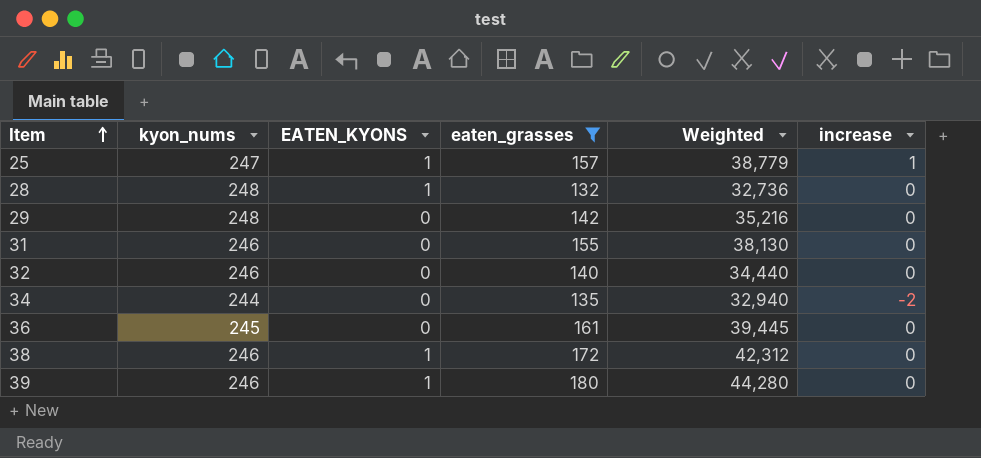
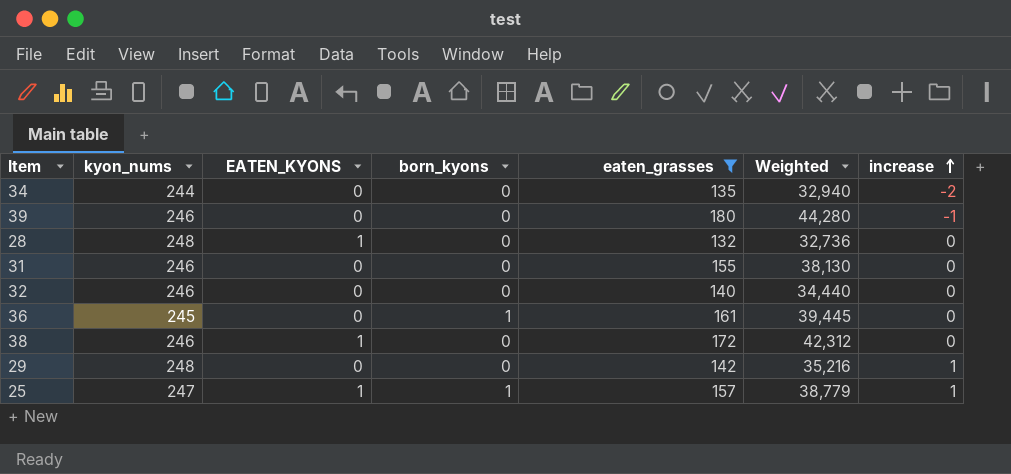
row order: Item ascending -> increase ascending
column born_kyons | position: none -> 4
39 | EATEN_KYONS: 1 -> 0
39 | increase: 0 -> -1
29 | increase: 0 -> 1

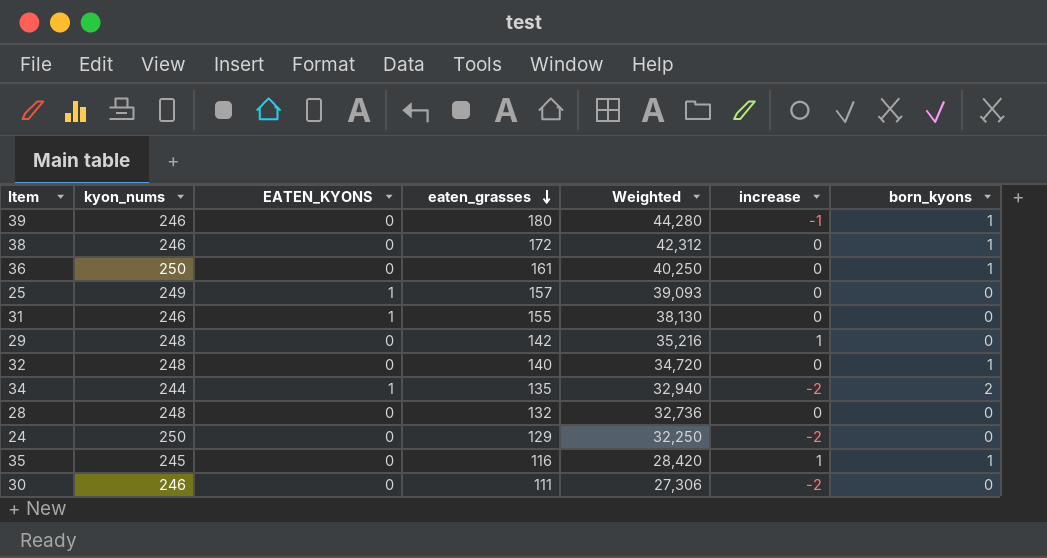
filter: eaten_grasses >= 132 -> none
row order: increase ascending -> eaten_grasses descending
column born_kyons | position: 4 -> 7
39 | born_kyons: 0 -> 1
38 | EATEN_KYONS: 1 -> 0
38 | born_kyons: 0 -> 1
36 | kyon_nums: 245 -> 250
36 | Weighted: 39,445 -> 40,250
25 | kyon_nums: 247 -> 249
25 | Weighted: 38,779 -> 39,093
25 | increase: 1 -> 0
25 | born_kyons: 1 -> 0
31 | EATEN_KYONS: 0 -> 1
32 | kyon_nums: 246 -> 248
32 | Weighted: 34,440 -> 34,720
32 | born_kyons: 0 -> 1
34 | EATEN_KYONS: 0 -> 1
34 | born_kyons: 0 -> 2
28 | EATEN_KYONS: 1 -> 0

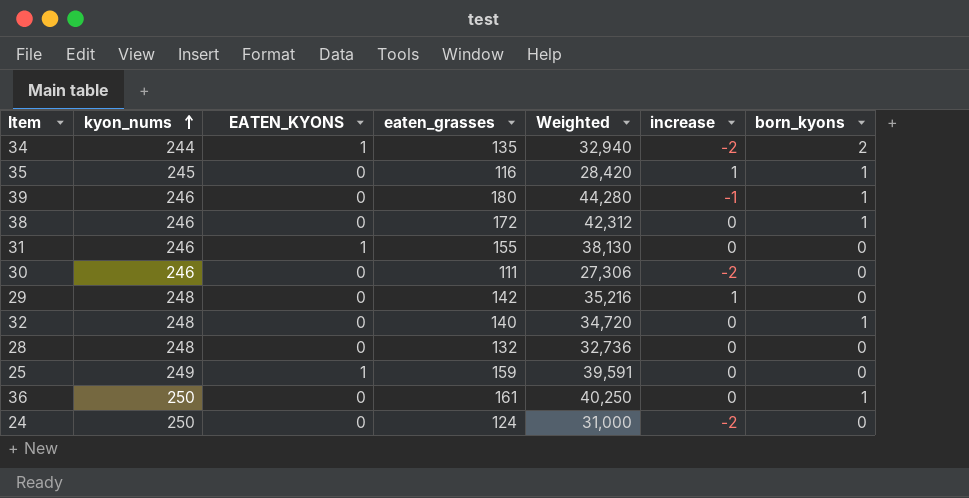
row order: eaten_grasses descending -> kyon_nums ascending
25 | eaten_grasses: 157 -> 159
25 | Weighted: 39,093 -> 39,591
24 | eaten_grasses: 129 -> 124
24 | Weighted: 32,250 -> 31,000

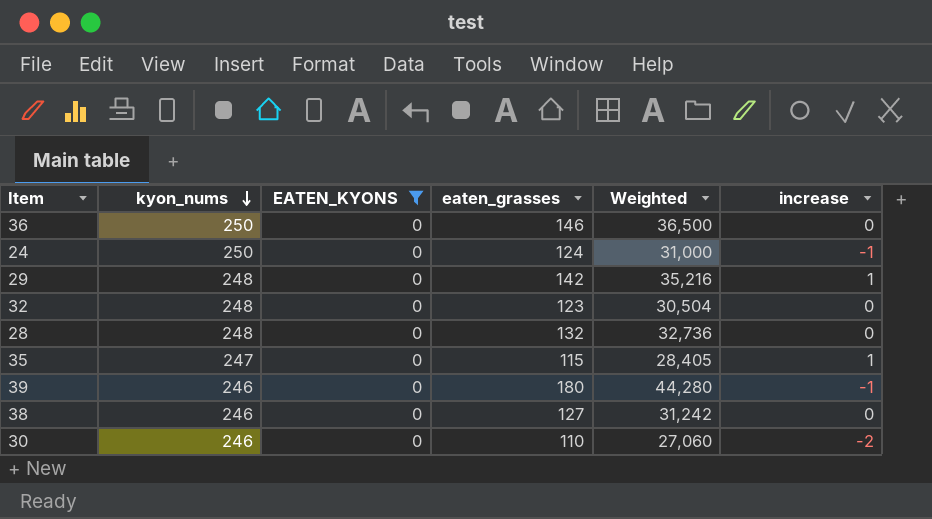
filter: none -> EATEN_KYONS = 0
row order: kyon_nums ascending -> kyon_nums descending
column born_kyons | position: 7 -> none
36 | eaten_grasses: 161 -> 146
36 | Weighted: 40,250 -> 36,500
24 | increase: -2 -> -1
32 | eaten_grasses: 140 -> 123
32 | Weighted: 34,720 -> 30,504
35 | kyon_nums: 245 -> 247
35 | eaten_grasses: 116 -> 115
35 | Weighted: 28,420 -> 28,405
38 | eaten_grasses: 172 -> 127
38 | Weighted: 42,312 -> 31,242
30 | eaten_grasses: 111 -> 110
30 | Weighted: 27,306 -> 27,060

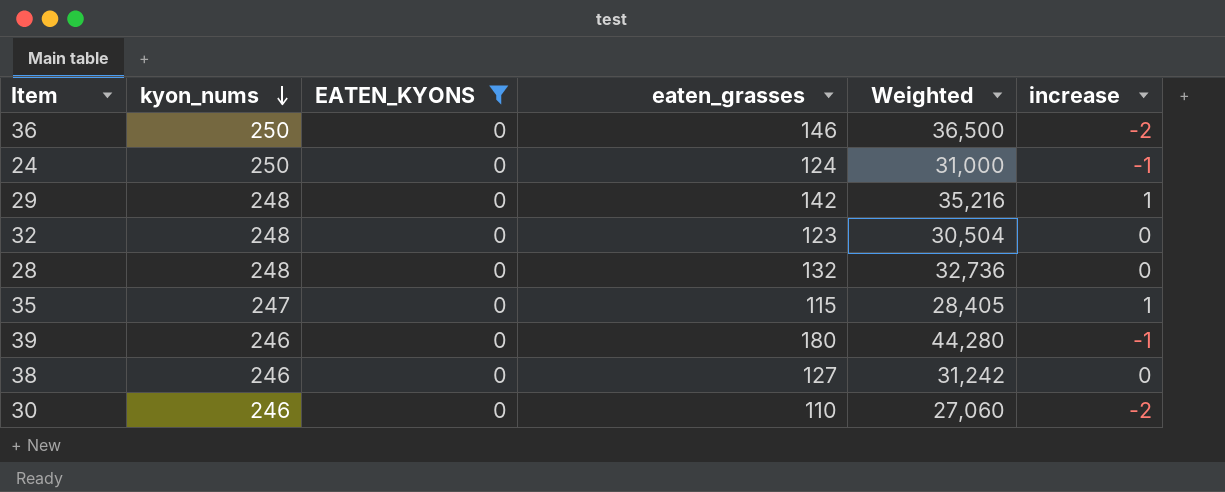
36 | increase: 0 -> -2

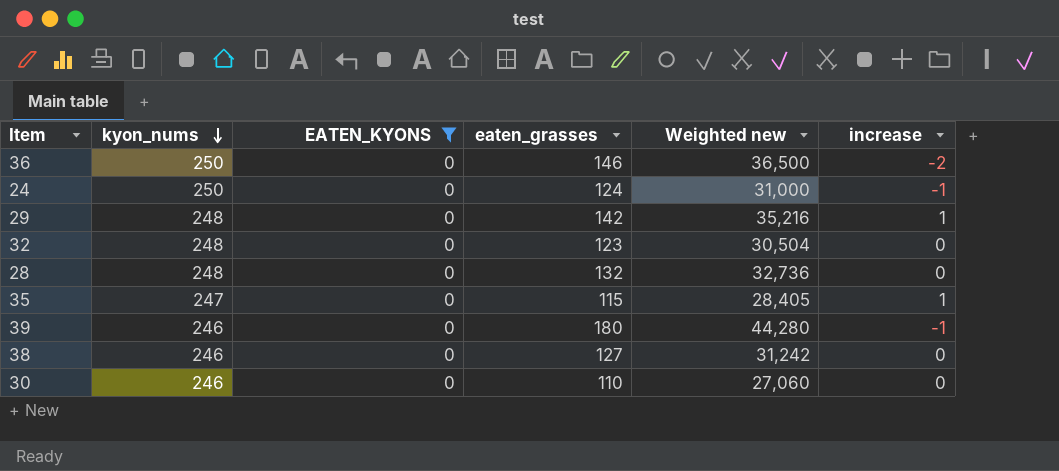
column name: Weighted -> Weighted new
30 | increase: -2 -> 0

